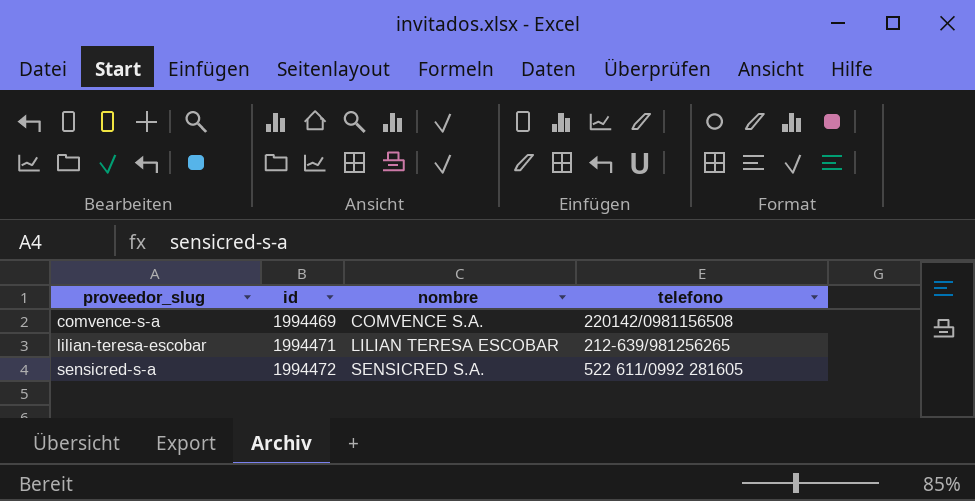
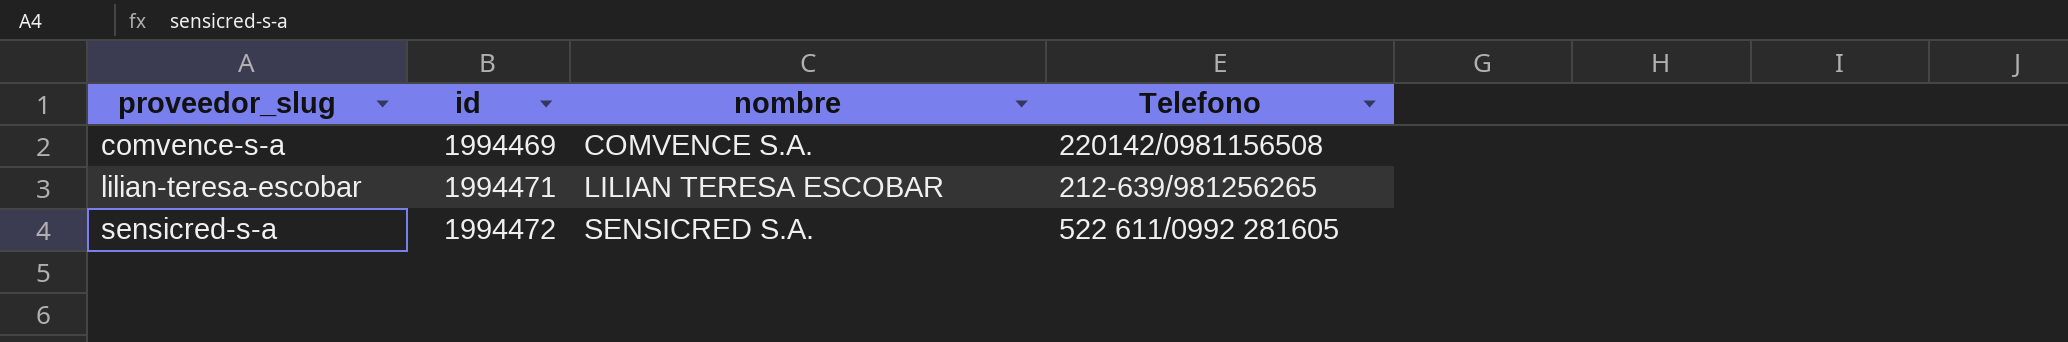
column name: telefono -> Telefono

